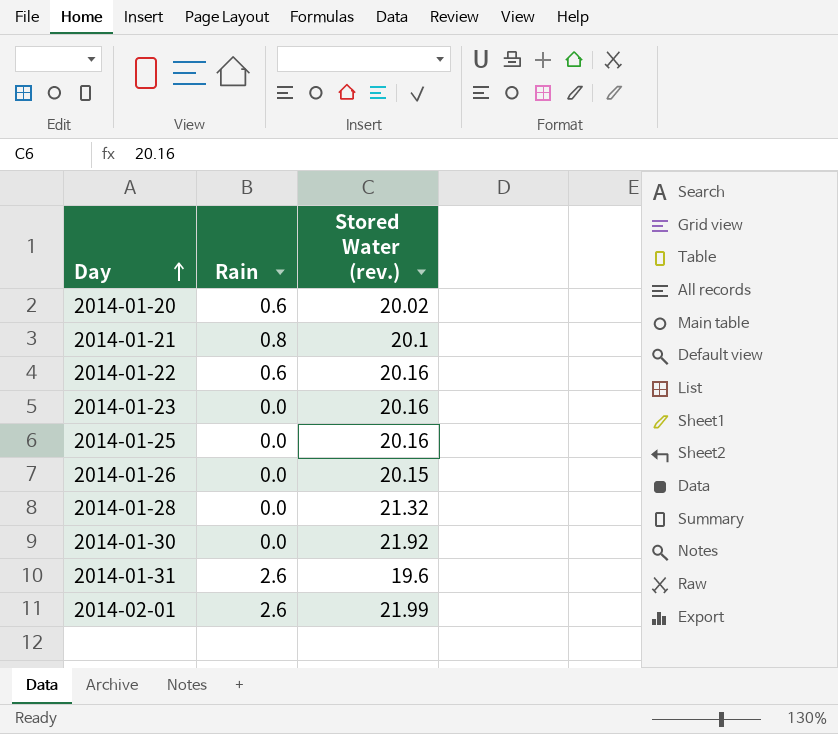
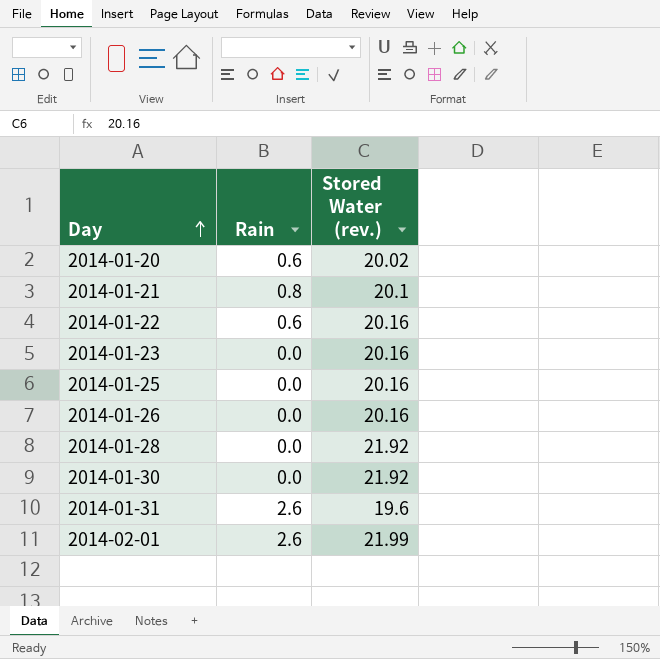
2014-01-26 | Stored Water (rev.): 20.15 -> 20.16
2014-01-28 | Stored Water (rev.): 21.32 -> 21.92

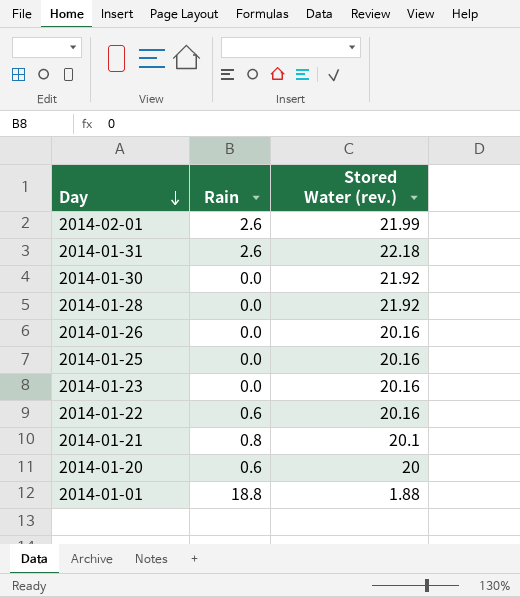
row order: Day ascending -> Day descending
2014-01-31 | Stored Water (rev.): 19.6 -> 22.18
2014-01-20 | Stored Water (rev.): 20.02 -> 20
row 2014-01-01: none -> 18.8 | 1.88

